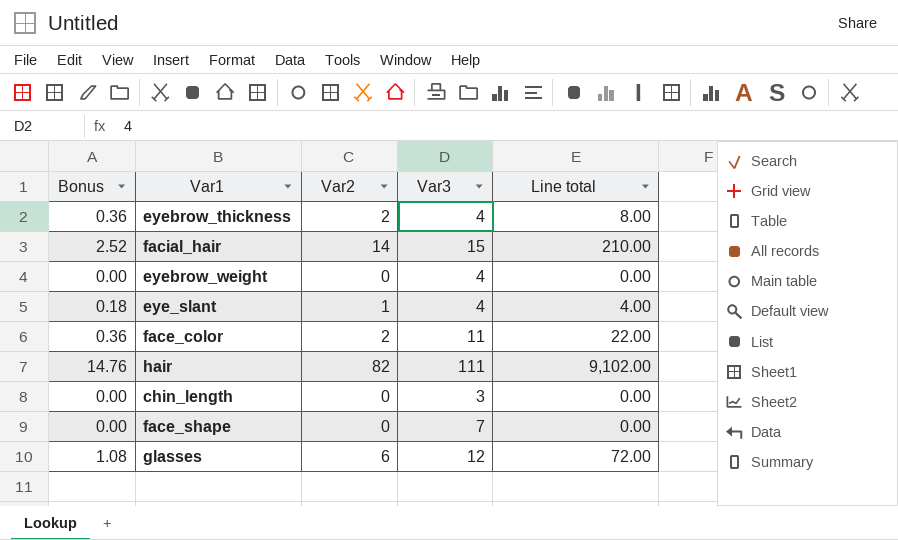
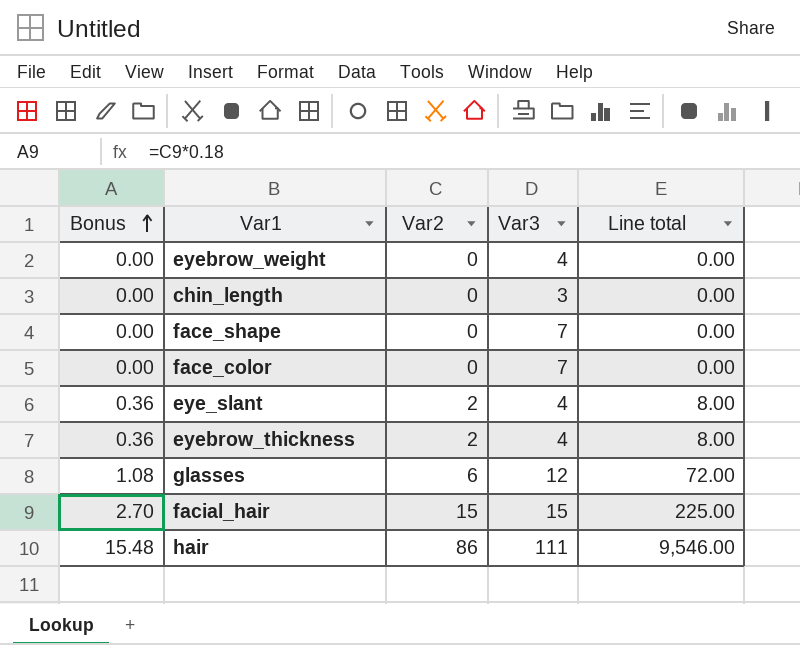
row order: none -> Bonus ascending
face_color | Bonus: 0.36 -> 0.00
face_color | Var2: 2 -> 0
face_color | Var3: 11 -> 7
face_color | Line total: 22.00 -> 0.00
eye_slant | Bonus: 0.18 -> 0.36
eye_slant | Var2: 1 -> 2
eye_slant | Line total: 4.00 -> 8.00
facial_hair | Bonus: 2.52 -> 2.70
facial_hair | Var2: 14 -> 15
facial_hair | Line total: 210.00 -> 225.00
hair | Bonus: 14.76 -> 15.48
hair | Var2: 82 -> 86
hair | Line total: 9,102.00 -> 9,546.00

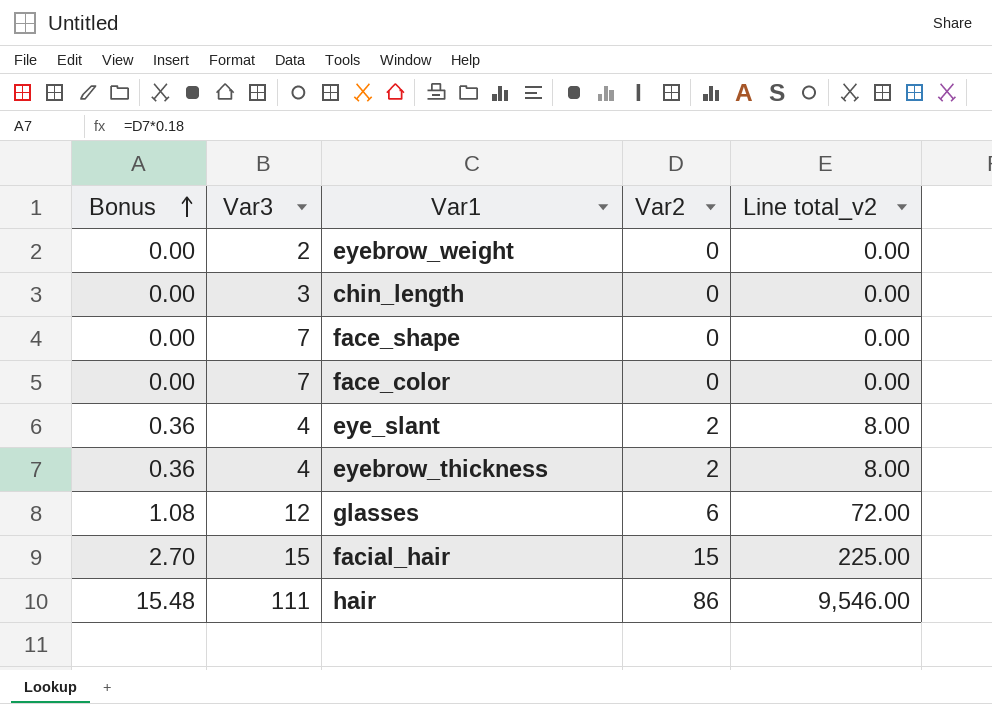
column Var3 | position: 4 -> 2
column name: Line total -> Line total_v2
eyebrow_weight | Var3: 4 -> 2

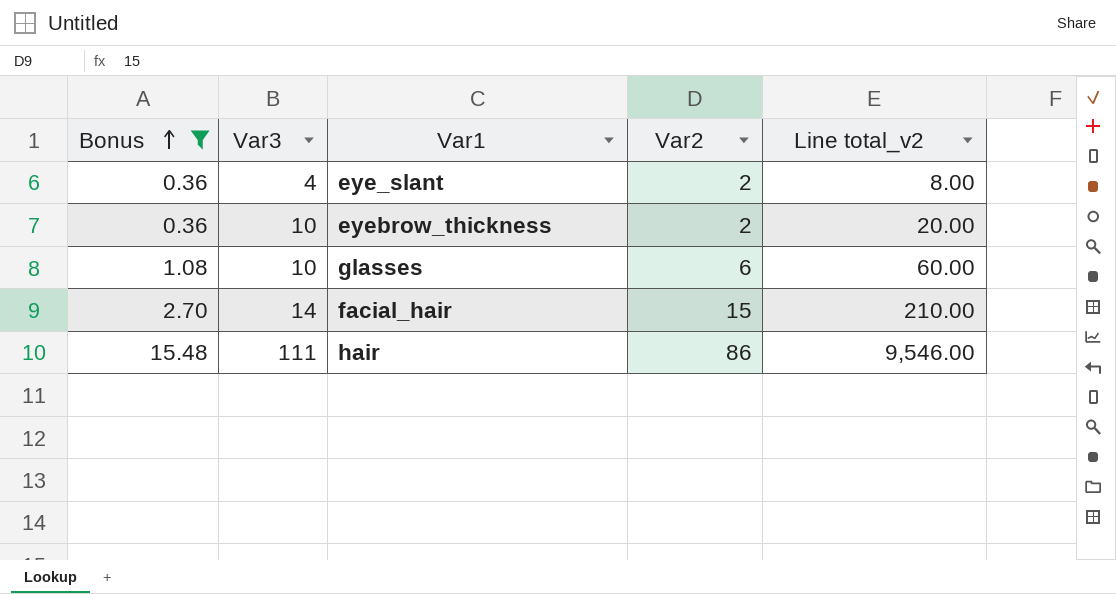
filter: none -> Bonus != 0.00
eyebrow_thickness | Var3: 4 -> 10
eyebrow_thickness | Line total_v2: 8.00 -> 20.00
glasses | Var3: 12 -> 10
glasses | Line total_v2: 72.00 -> 60.00
facial_hair | Var3: 15 -> 14
facial_hair | Line total_v2: 225.00 -> 210.00

